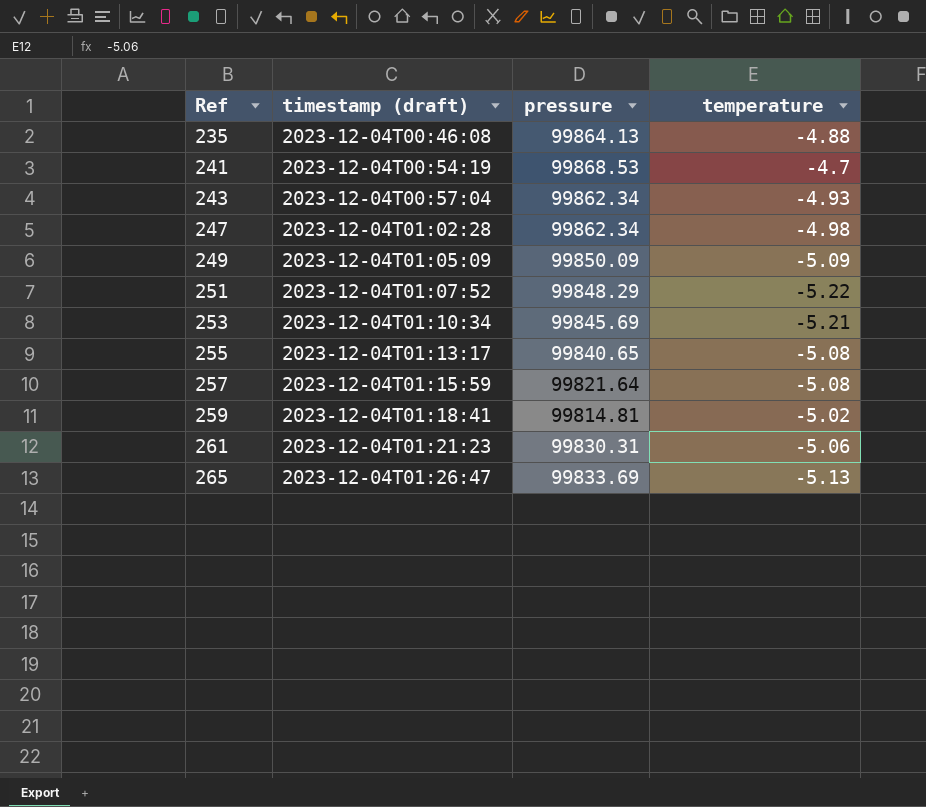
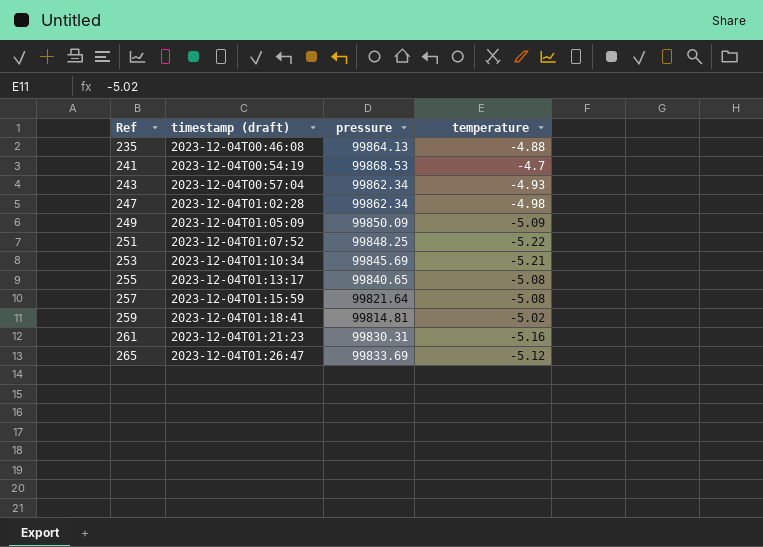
251 | pressure: 99848.29 -> 99848.25
261 | temperature: -5.06 -> -5.16
265 | temperature: -5.13 -> -5.12

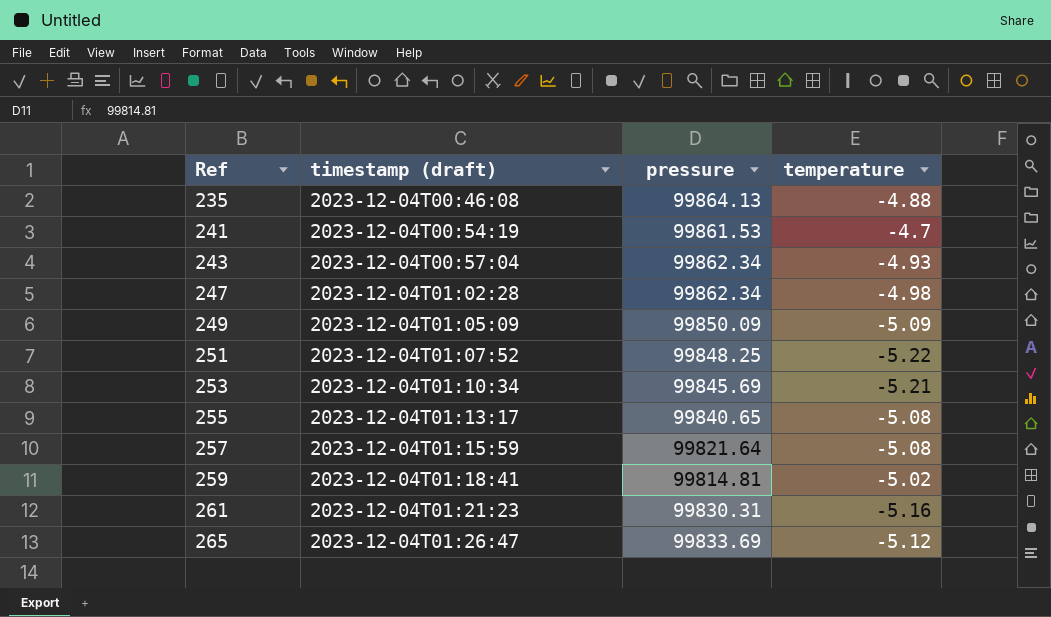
241 | pressure: 99868.53 -> 99861.53

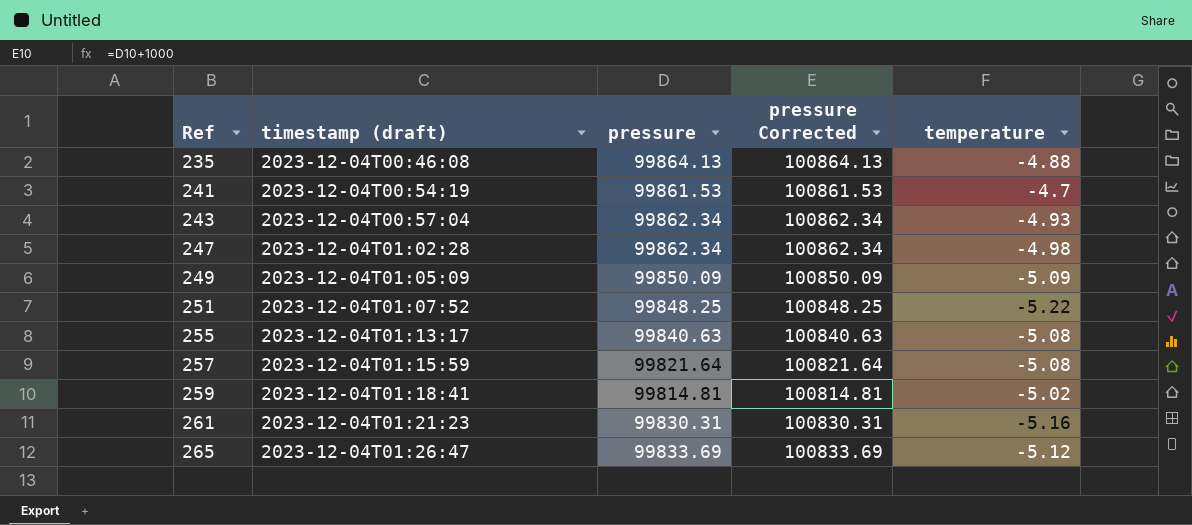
column pressure Corrected | formula: none -> [pressure] + 1000
row 253: 2023-12-04T01:10:34 | 99845.69 | -5.21 -> none
255 | pressure: 99840.65 -> 99840.63

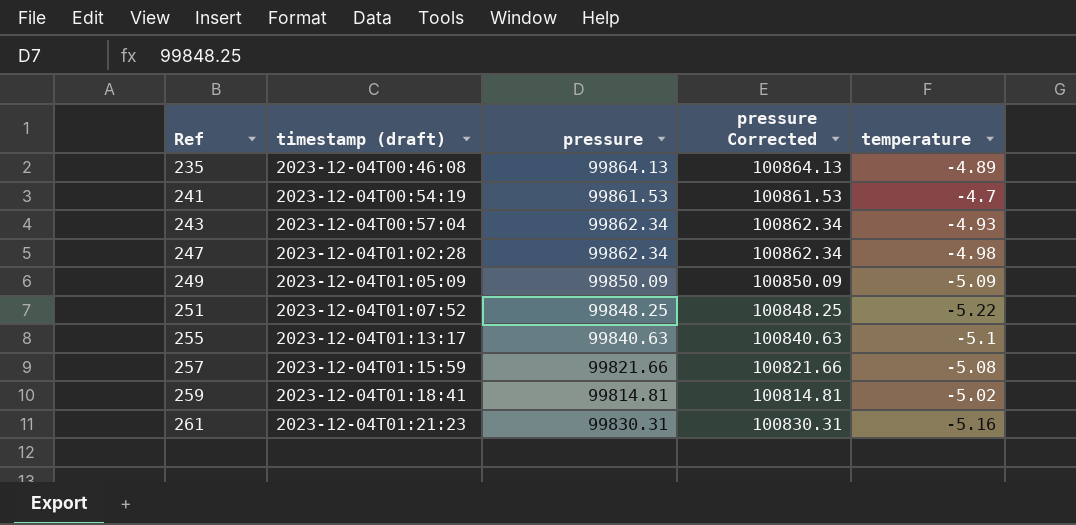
row 265: 2023-12-04T01:26:47 | 99833.69 | 100833.69 | -5.12 -> none
235 | temperature: -4.88 -> -4.89
255 | temperature: -5.08 -> -5.1
257 | pressure: 99821.64 -> 99821.66
257 | pressure Corrected: 100821.64 -> 100821.66

